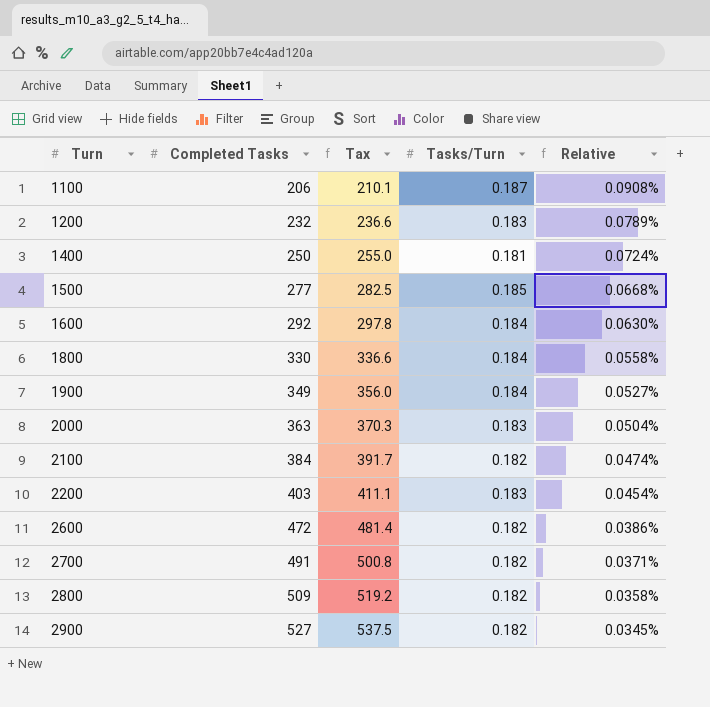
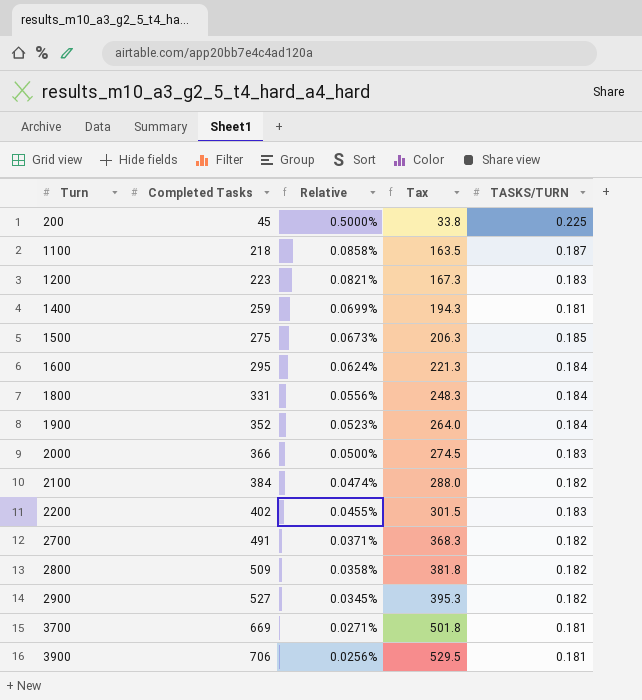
column Relative | position: 5 -> 3
column Tax | formula: [Completed Tasks] * 1.02 -> [Completed Tasks] * 0.75
column name: Tasks/Turn -> TASKS/TURN
row 2600: 472 | 481.4 | 0.182 | 0.0386% -> none
row 200: none -> 45 | 0.5000% | 33.8 | 0.225
1100 | Completed Tasks: 206 -> 218
1100 | Relative: 0.0908% -> 0.0858%
1200 | Completed Tasks: 232 -> 223
1200 | Relative: 0.0789% -> 0.0821%
1400 | Completed Tasks: 250 -> 259
1400 | Relative: 0.0724% -> 0.0699%
1500 | Completed Tasks: 277 -> 275
1500 | Relative: 0.0668% -> 0.0673%
1600 | Completed Tasks: 292 -> 295
1600 | Relative: 0.0630% -> 0.0624%
1800 | Completed Tasks: 330 -> 331
1800 | Relative: 0.0558% -> 0.0556%
1900 | Completed Tasks: 349 -> 352
1900 | Relative: 0.0527% -> 0.0523%
2000 | Completed Tasks: 363 -> 366
2000 | Relative: 0.0504% -> 0.0500%
2200 | Completed Tasks: 403 -> 402
2200 | Relative: 0.0454% -> 0.0455%
row 3700: none -> 669 | 0.0271% | 501.8 | 0.181
row 3900: none -> 706 | 0.0256% | 529.5 | 0.181

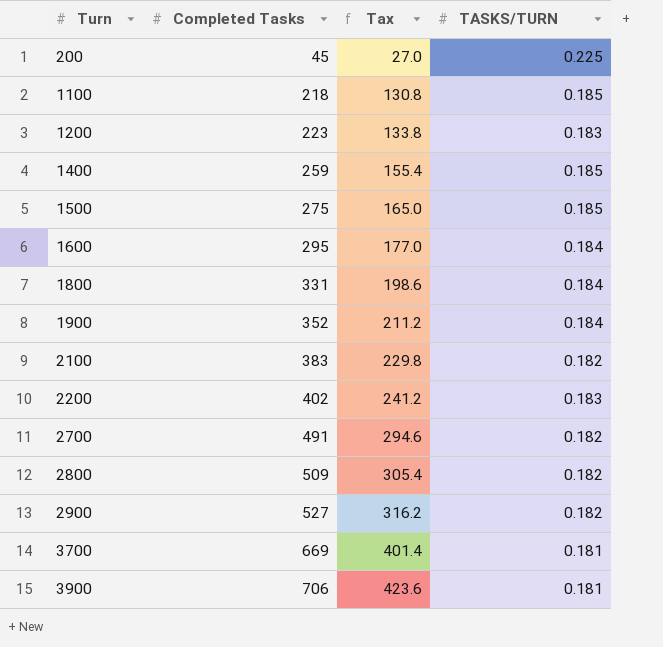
column Relative | formula: [TASKS/TURN] / [Completed Tasks] -> none
column Tax | formula: [Completed Tasks] * 0.75 -> [Completed Tasks] * 0.6
row 2000: 366 | 0.0500% | 274.5 | 0.183 -> none
1100 | TASKS/TURN: 0.187 -> 0.185
1400 | TASKS/TURN: 0.181 -> 0.185
2100 | Completed Tasks: 384 -> 383

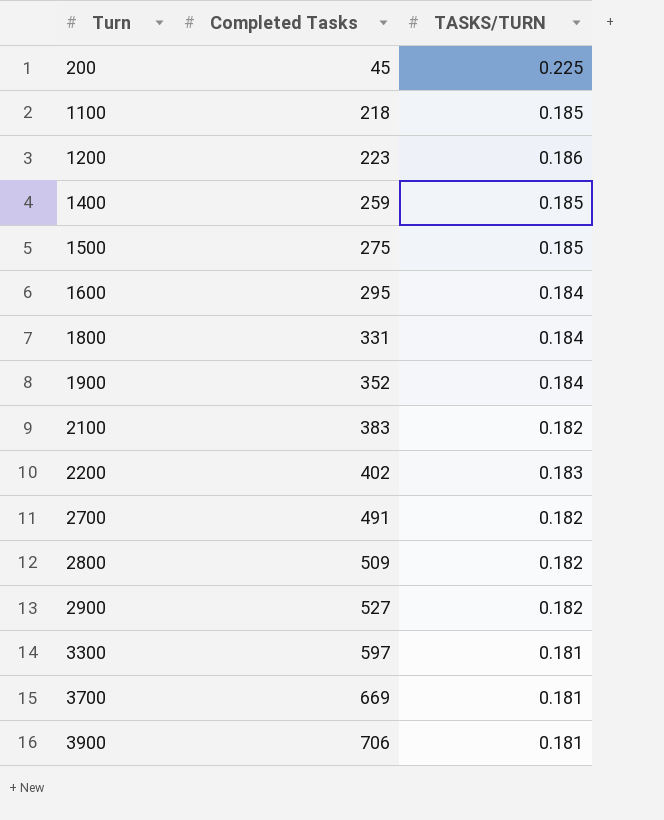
column Tax | formula: [Completed Tasks] * 0.6 -> none
1200 | TASKS/TURN: 0.183 -> 0.186
row 3300: none -> 597 | 0.181

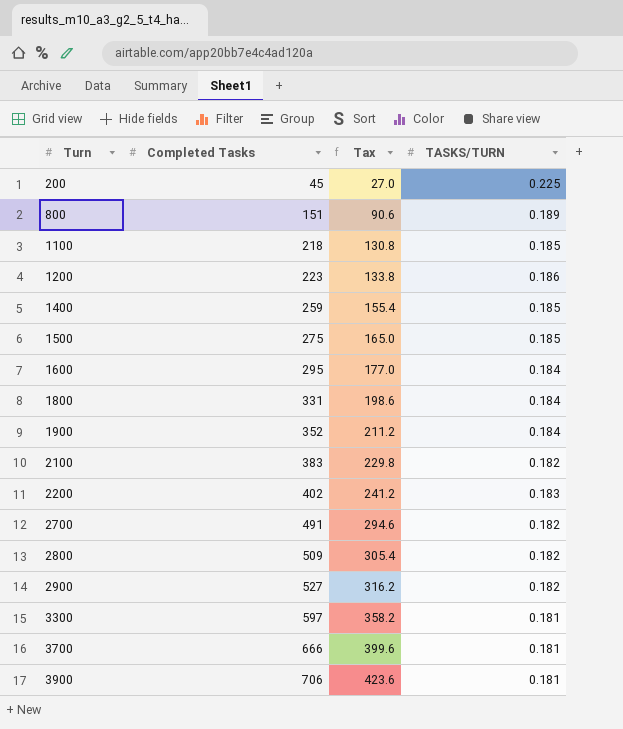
column Tax | formula: none -> [Completed Tasks] * 0.6
row 800: none -> 151 | 90.6 | 0.189
3700 | Completed Tasks: 669 -> 666

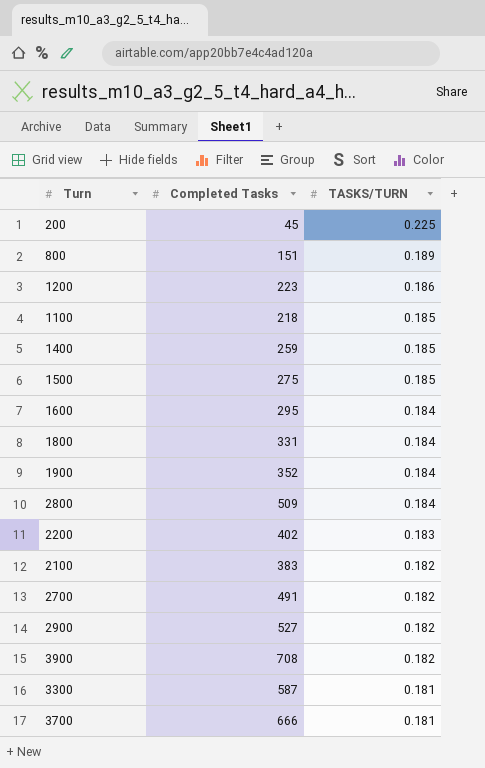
row order: Turn ascending -> TASKS/TURN descending
column Tax | formula: [Completed Tasks] * 0.6 -> none
2800 | TASKS/TURN: 0.182 -> 0.184
3900 | Completed Tasks: 706 -> 708
3900 | TASKS/TURN: 0.181 -> 0.182
3300 | Completed Tasks: 597 -> 587

